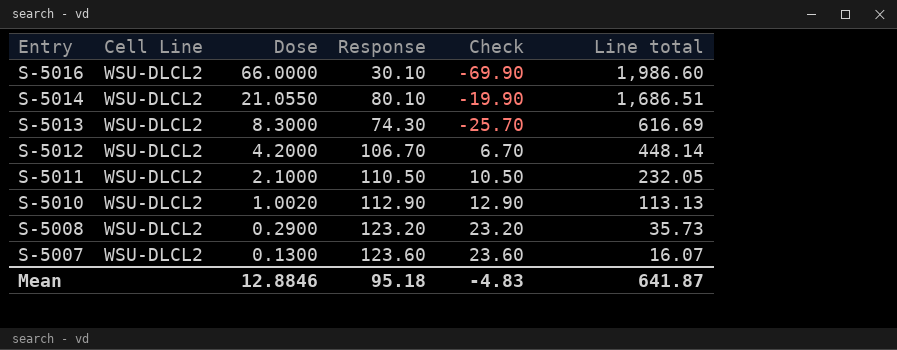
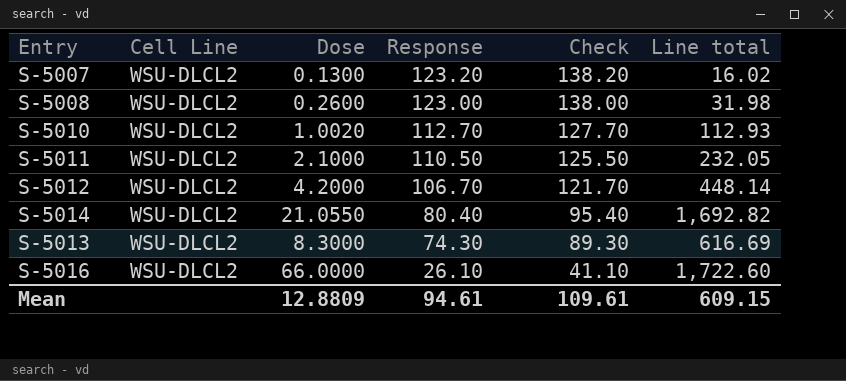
row order: Entry descending -> Response descending
column Check | formula: [Response] - 100 -> [Response] + 15
S-5007 | Response: 123.60 -> 123.20
S-5007 | Line total: 16.07 -> 16.02
S-5008 | Dose: 0.2900 -> 0.2600
S-5008 | Response: 123.20 -> 123.00
S-5008 | Line total: 35.73 -> 31.98
S-5010 | Response: 112.90 -> 112.70
S-5010 | Line total: 113.13 -> 112.93
S-5014 | Response: 80.10 -> 80.40
S-5014 | Line total: 1,686.51 -> 1,692.82
S-5016 | Response: 30.10 -> 26.10
S-5016 | Line total: 1,986.60 -> 1,722.60
Mean | Dose: 12.8846 -> 12.8809
Mean | Response: 95.18 -> 94.61
Mean | Check: -4.83 -> 109.61
Mean | Line total: 641.87 -> 609.15

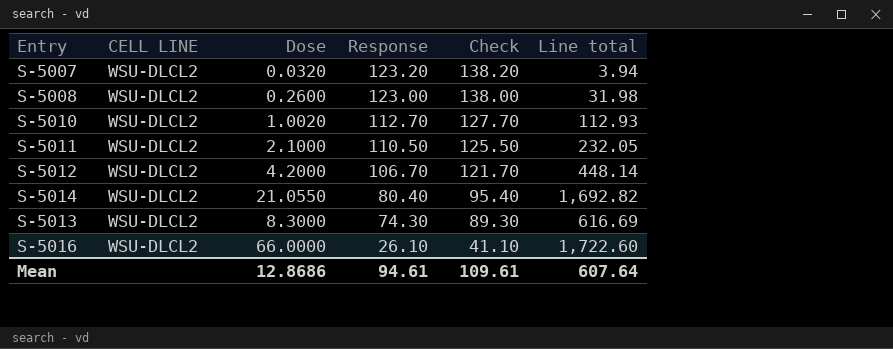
column name: Cell Line -> CELL LINE
S-5007 | Dose: 0.1300 -> 0.0320
S-5007 | Line total: 16.02 -> 3.94
Mean | Dose: 12.8809 -> 12.8686
Mean | Line total: 609.15 -> 607.64

